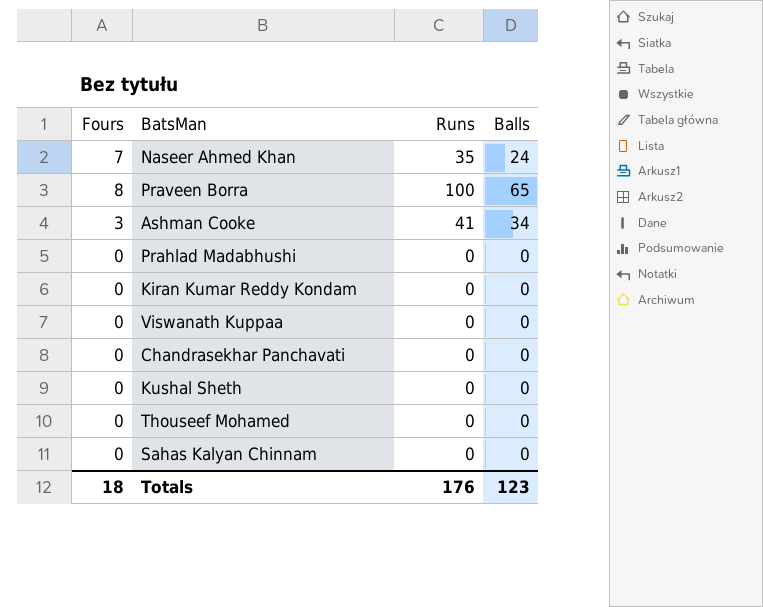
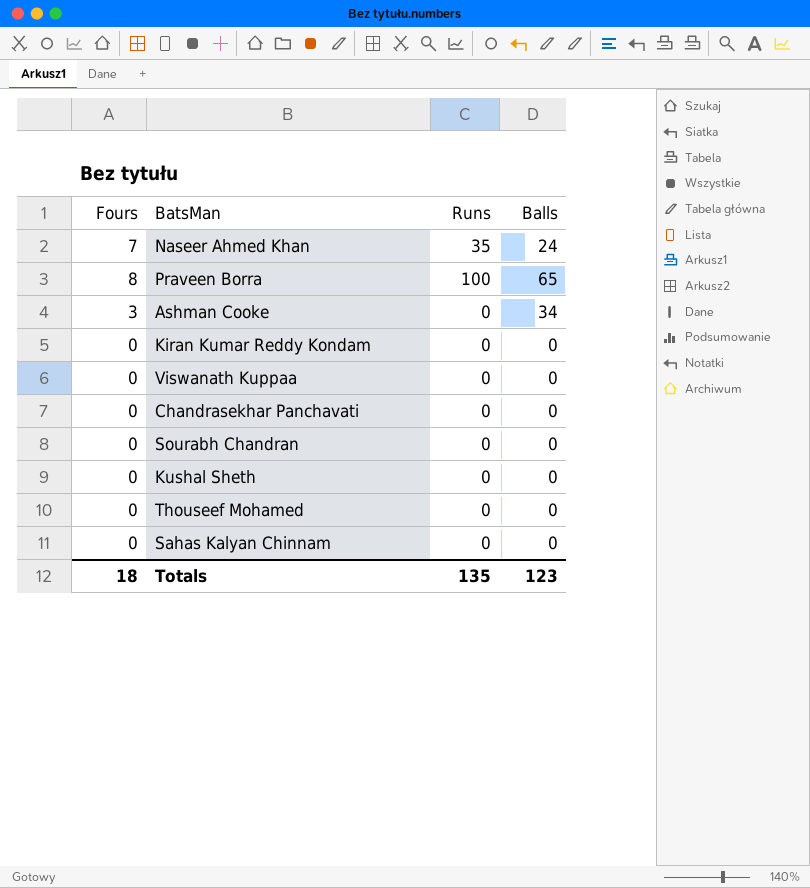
row Prahlad Madabhushi: 0 | 0 | 0 -> none
Ashman Cooke | Runs: 41 -> 0
row Sourabh Chandran: none -> 0 | 0 | 0
Totals | Runs: 176 -> 135

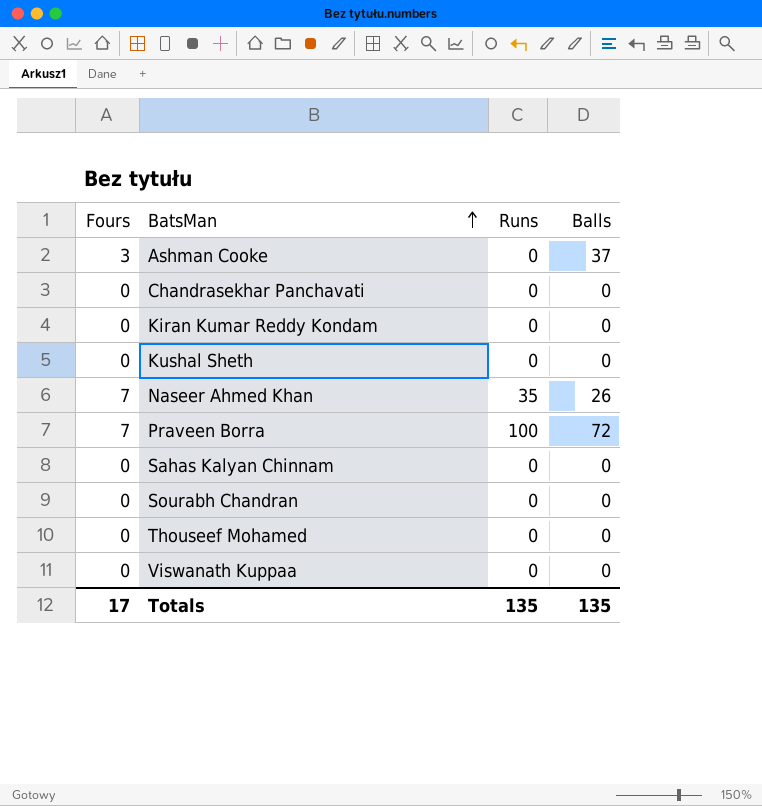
row order: none -> BatsMan ascending
Ashman Cooke | Balls: 34 -> 37
Naseer Ahmed Khan | Balls: 24 -> 26
Praveen Borra | Fours: 8 -> 7
Praveen Borra | Balls: 65 -> 72
Totals | Fours: 18 -> 17
Totals | Balls: 123 -> 135

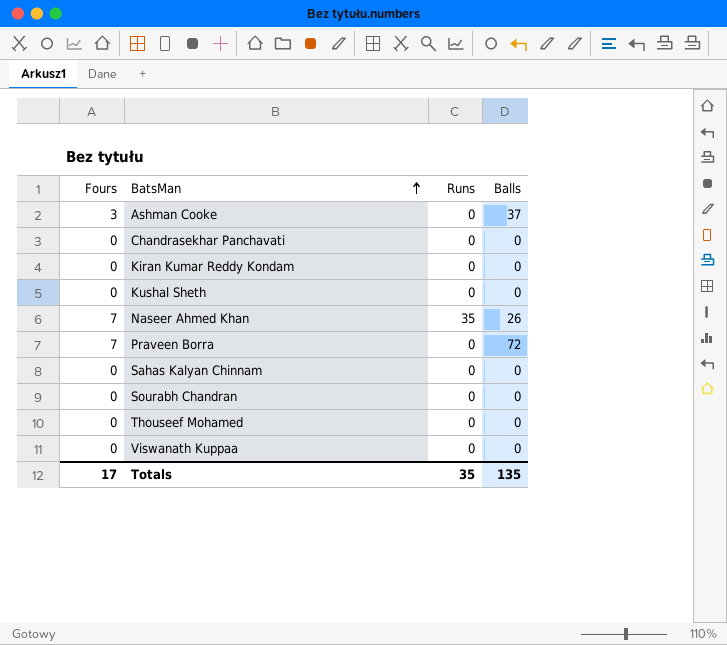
Praveen Borra | Runs: 100 -> 0
Totals | Runs: 135 -> 35

